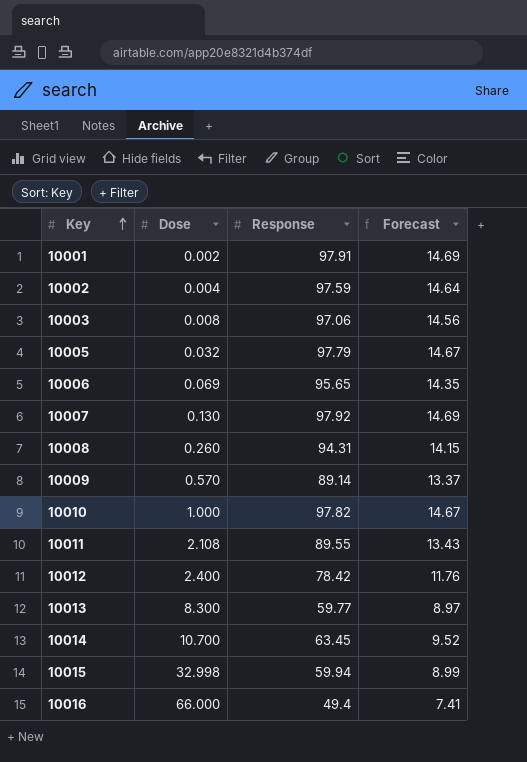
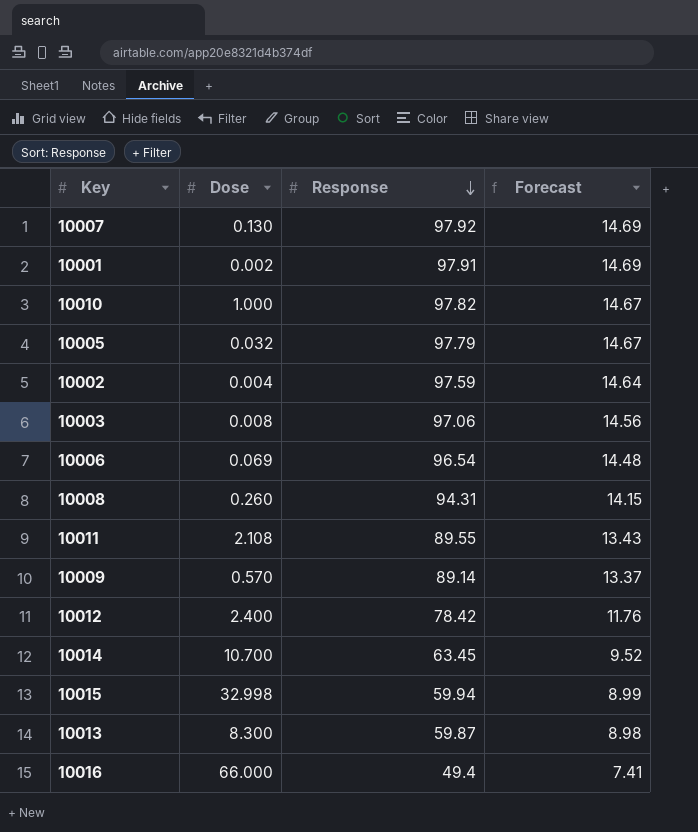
row order: Key ascending -> Response descending
10006 | Response: 95.65 -> 96.54
10006 | Forecast: 14.35 -> 14.48
10013 | Response: 59.77 -> 59.87
10013 | Forecast: 8.97 -> 8.98

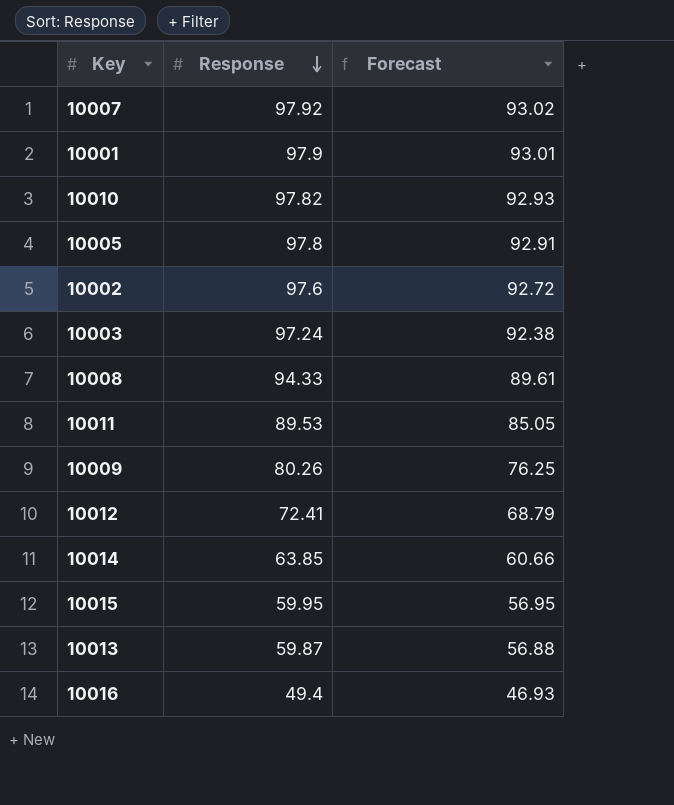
column Dose | position: 2 -> none
column Forecast | formula: [Response] * 0.15 -> [Response] * 0.95
row 10006: 0.069 | 96.54 | 14.48 -> none
10001 | Response: 97.91 -> 97.9
10005 | Response: 97.79 -> 97.8
10002 | Response: 97.59 -> 97.6
10003 | Response: 97.06 -> 97.24
10008 | Response: 94.31 -> 94.33
10011 | Response: 89.55 -> 89.53
10009 | Response: 89.14 -> 80.26
10012 | Response: 78.42 -> 72.41
10014 | Response: 63.45 -> 63.85
10015 | Response: 59.94 -> 59.95

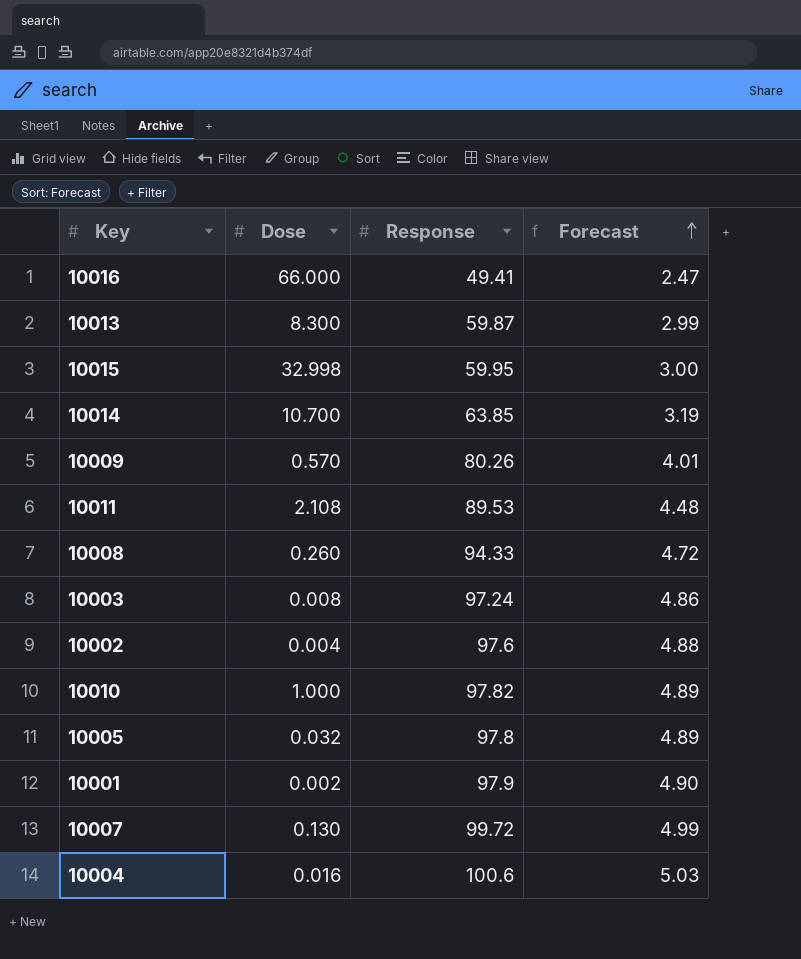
row order: Response descending -> Forecast ascending
column Dose | position: none -> 2
column Forecast | formula: [Response] * 0.95 -> [Response] * 0.05
row 10012: 72.41 | 68.79 -> none
10016 | Response: 49.4 -> 49.41
10007 | Response: 97.92 -> 99.72
row 10004: none -> 0.016 | 100.6 | 5.03

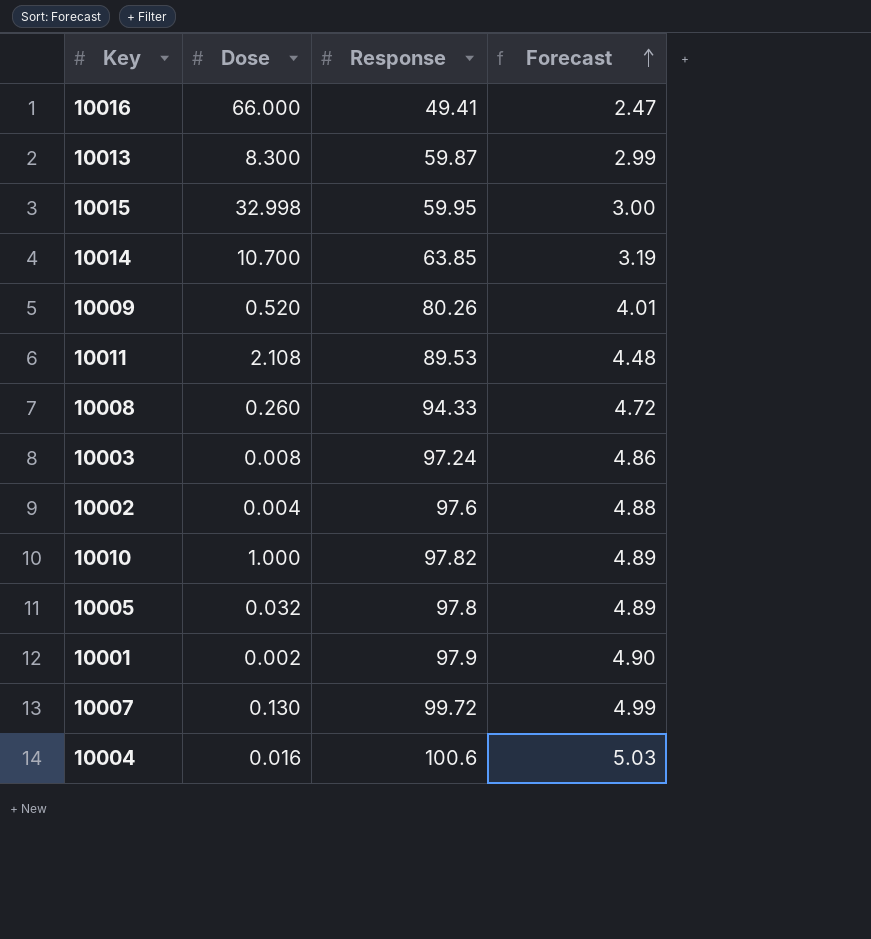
10009 | Dose: 0.570 -> 0.520

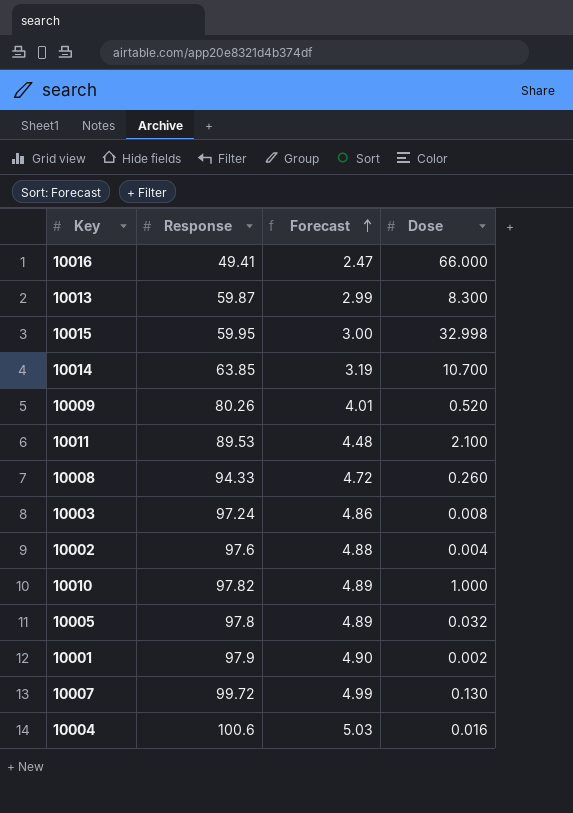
column Dose | position: 2 -> 4
10011 | Dose: 2.108 -> 2.100

